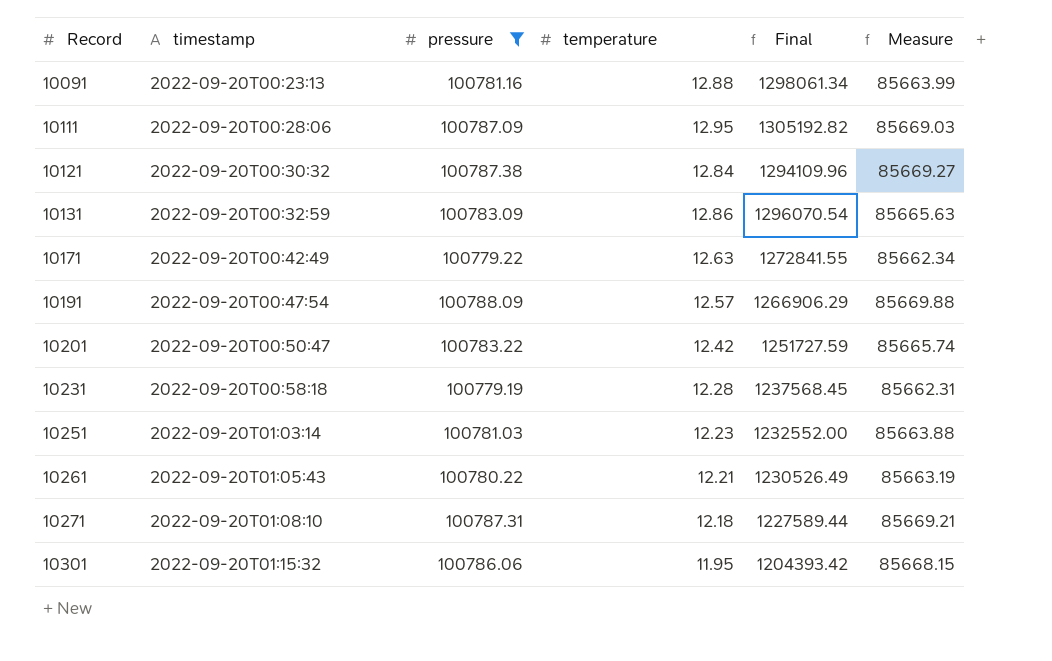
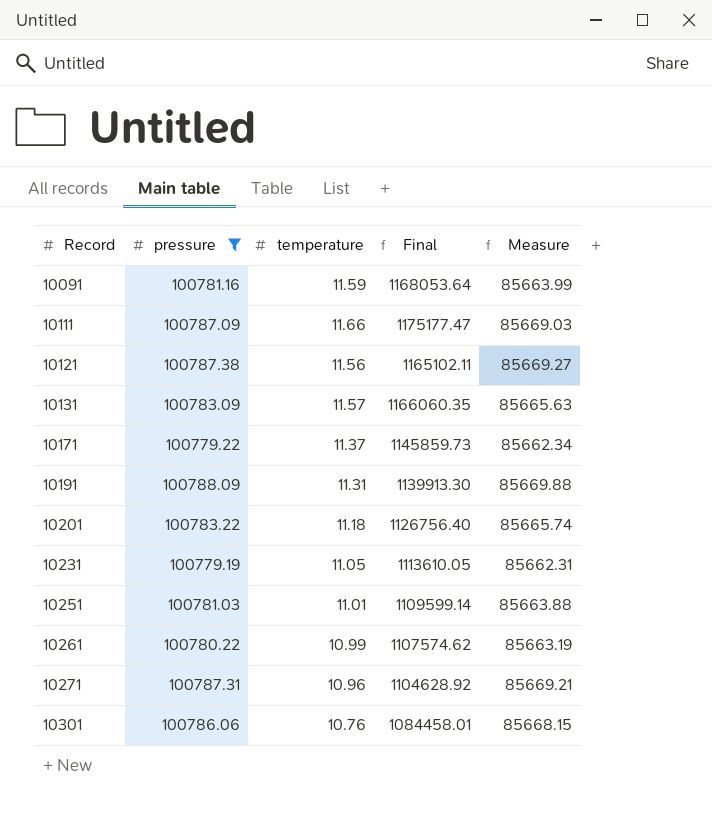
column timestamp | position: 2 -> none
10091 | temperature: 12.88 -> 11.59
10091 | Final: 1298061.34 -> 1168053.64
10111 | temperature: 12.95 -> 11.66
10111 | Final: 1305192.82 -> 1175177.47
10121 | temperature: 12.84 -> 11.56
10121 | Final: 1294109.96 -> 1165102.11
10131 | temperature: 12.86 -> 11.57
10131 | Final: 1296070.54 -> 1166060.35
10171 | temperature: 12.63 -> 11.37
10171 | Final: 1272841.55 -> 1145859.73
10191 | temperature: 12.57 -> 11.31
10191 | Final: 1266906.29 -> 1139913.30
10201 | temperature: 12.42 -> 11.18
10201 | Final: 1251727.59 -> 1126756.40
10231 | temperature: 12.28 -> 11.05
10231 | Final: 1237568.45 -> 1113610.05
10251 | temperature: 12.23 -> 11.01
10251 | Final: 1232552.00 -> 1109599.14
10261 | temperature: 12.21 -> 10.99
10261 | Final: 1230526.49 -> 1107574.62
10271 | temperature: 12.18 -> 10.96
10271 | Final: 1227589.44 -> 1104628.92
10301 | temperature: 11.95 -> 10.76
10301 | Final: 1204393.42 -> 1084458.01

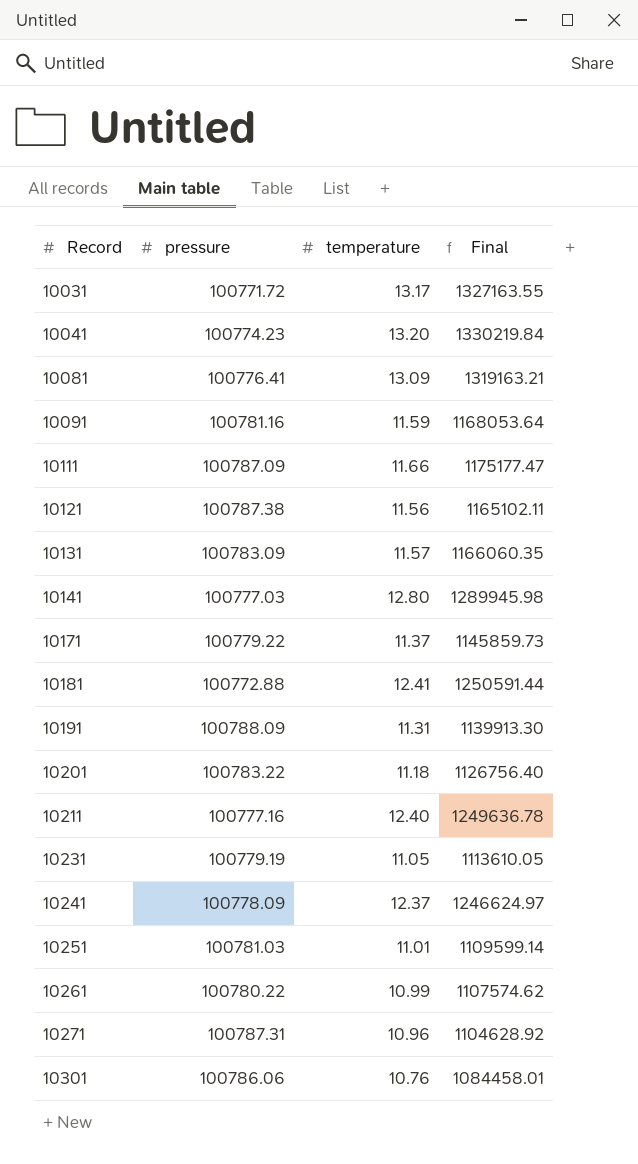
filter: pressure >= 100779.19 -> none
column Measure | formula: [pressure] * 0.85 -> none

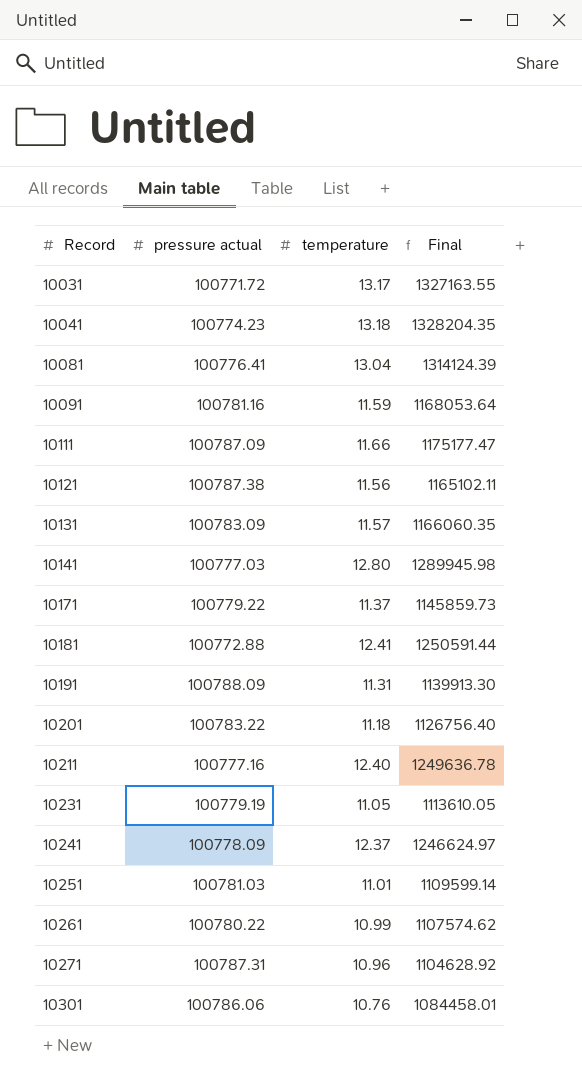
column name: pressure -> pressure actual
10041 | temperature: 13.20 -> 13.18
10041 | Final: 1330219.84 -> 1328204.35
10081 | temperature: 13.09 -> 13.04
10081 | Final: 1319163.21 -> 1314124.39

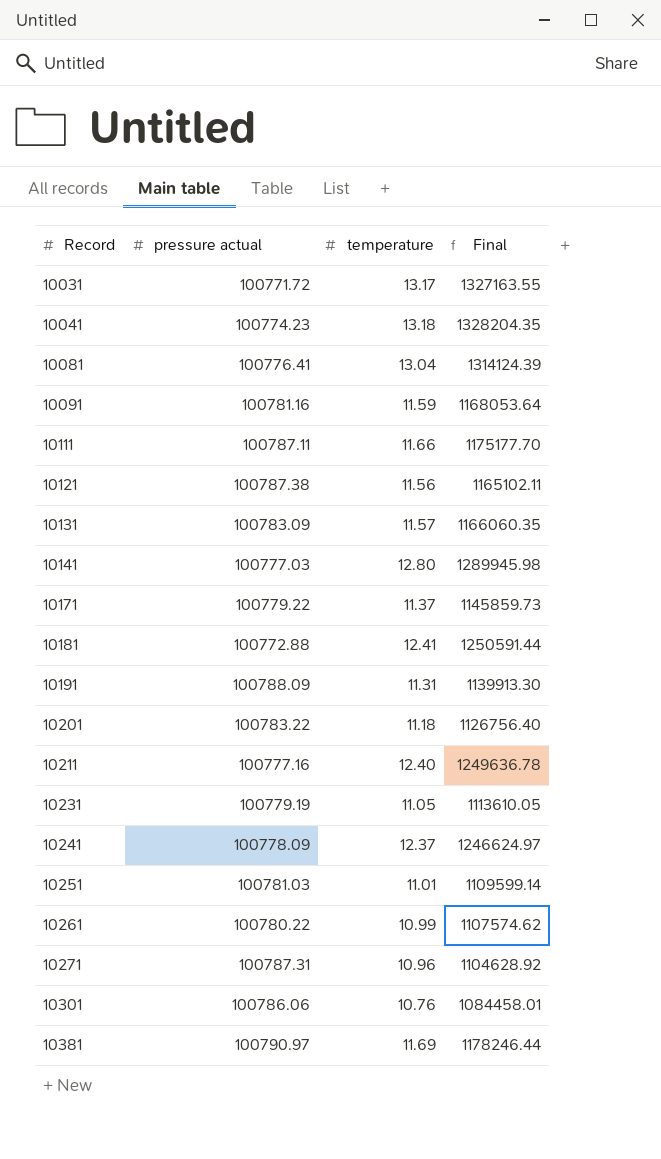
10111 | pressure actual: 100787.09 -> 100787.11
10111 | Final: 1175177.47 -> 1175177.70
row 10381: none -> 100790.97 | 11.69 | 1178246.44

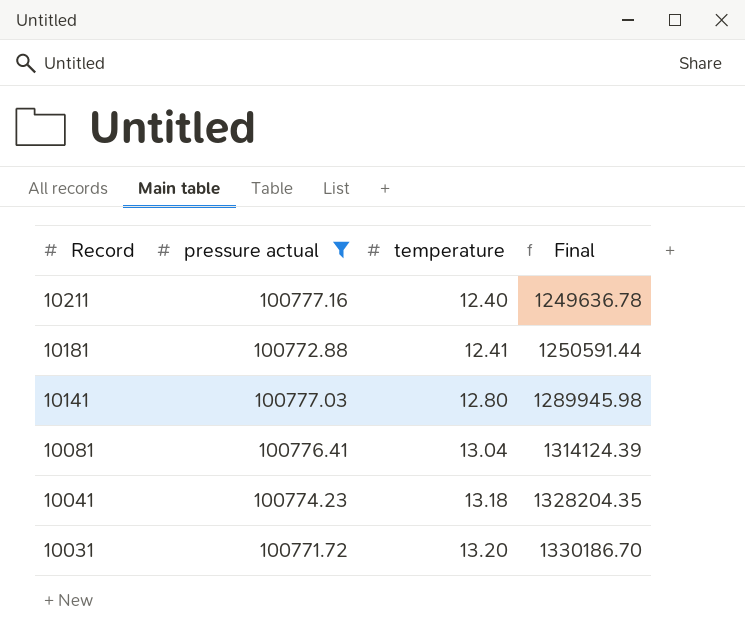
filter: none -> pressure actual <= 100777.16
row order: Record ascending -> Record descending
10031 | temperature: 13.17 -> 13.20
10031 | Final: 1327163.55 -> 1330186.70

